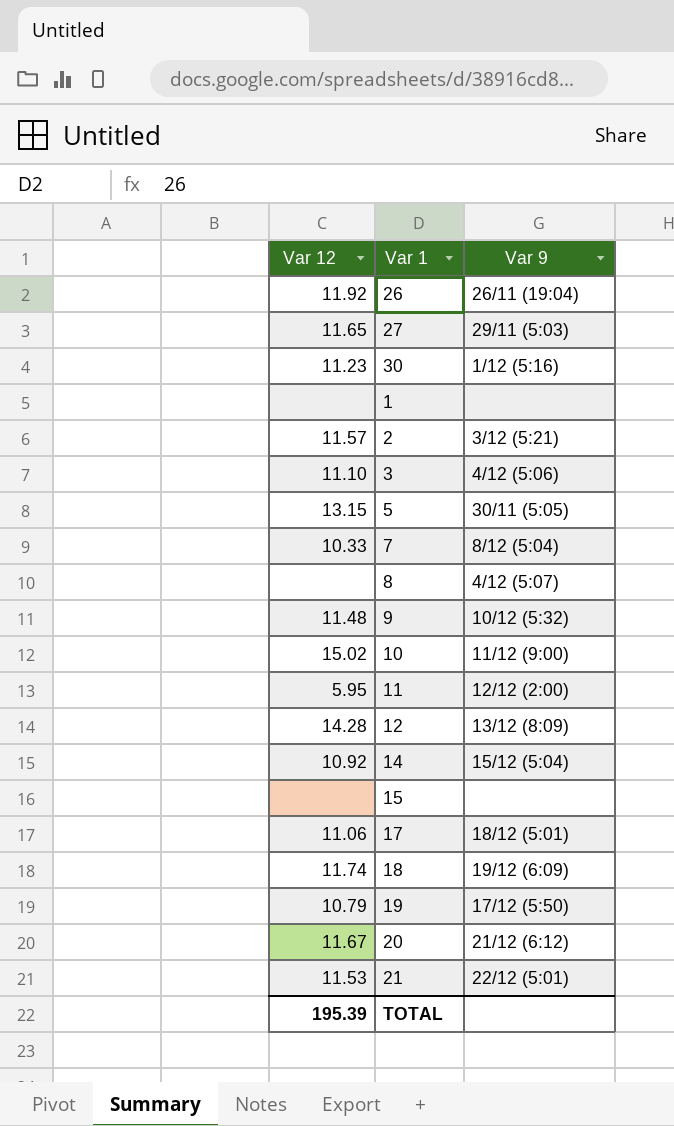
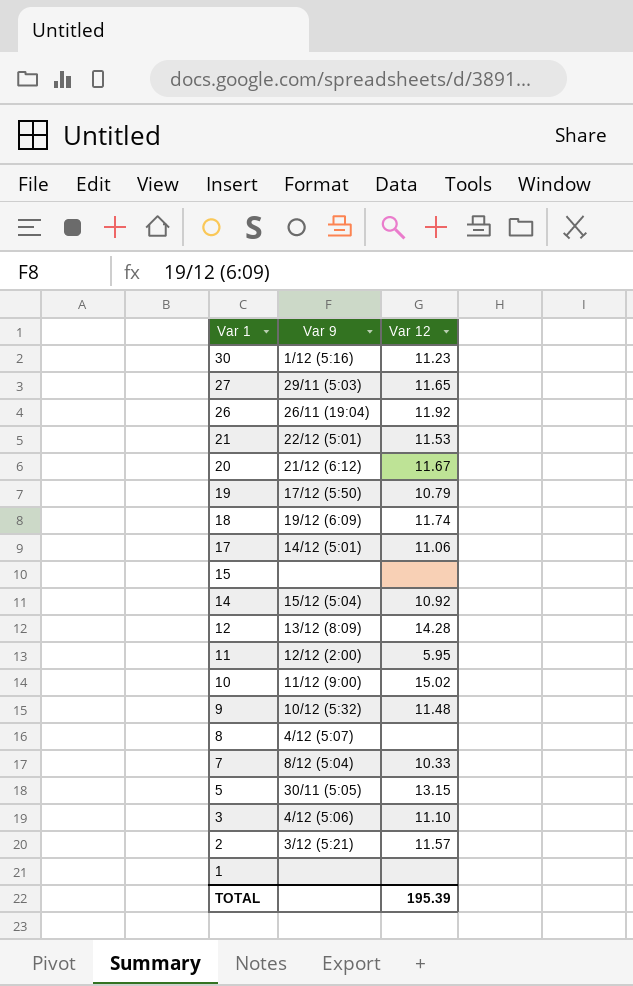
row order: none -> Var 1 descending
column Var 12 | position: 1 -> 3
17 | Var 9: 18/12 (5:01) -> 14/12 (5:01)

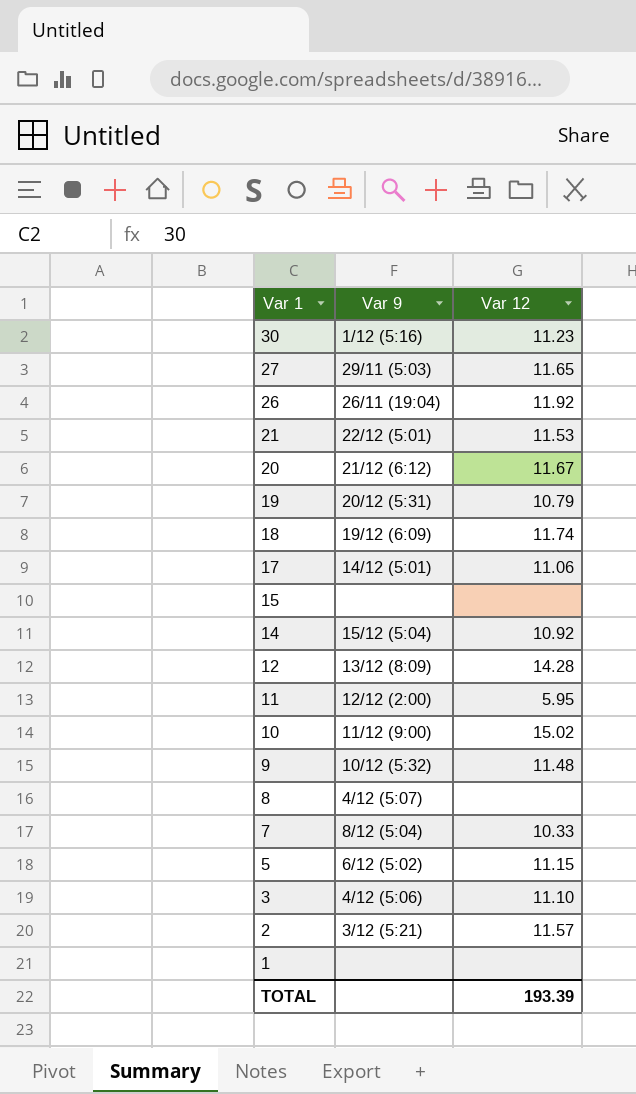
19 | Var 9: 17/12 (5:50) -> 20/12 (5:31)
5 | Var 9: 30/11 (5:05) -> 6/12 (5:02)
5 | Var 12: 13.15 -> 11.15
TOTAL | Var 12: 195.39 -> 193.39

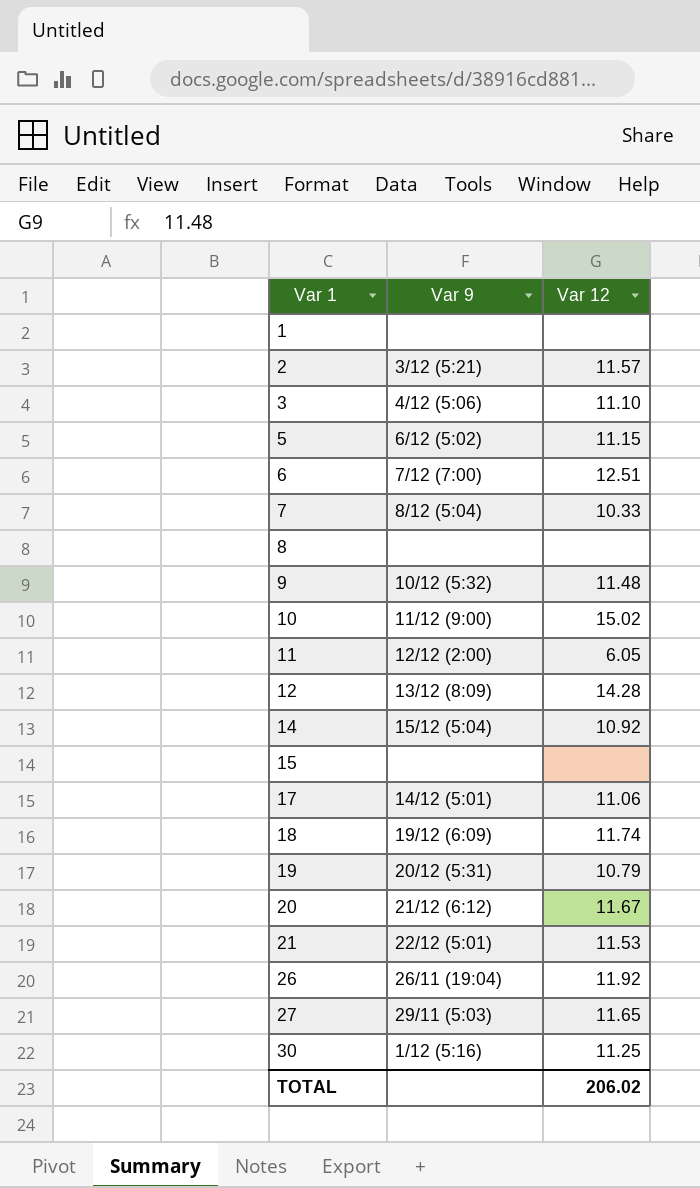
row order: Var 1 descending -> Var 1 ascending
row 6: none -> 7/12 (7:00) | 12.51
8 | Var 9: 4/12 (5:07) -> none
11 | Var 12: 5.95 -> 6.05
30 | Var 12: 11.23 -> 11.25
TOTAL | Var 12: 193.39 -> 206.02

